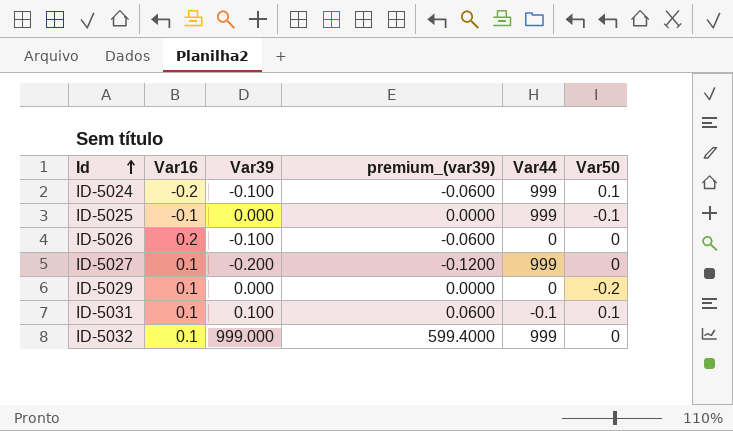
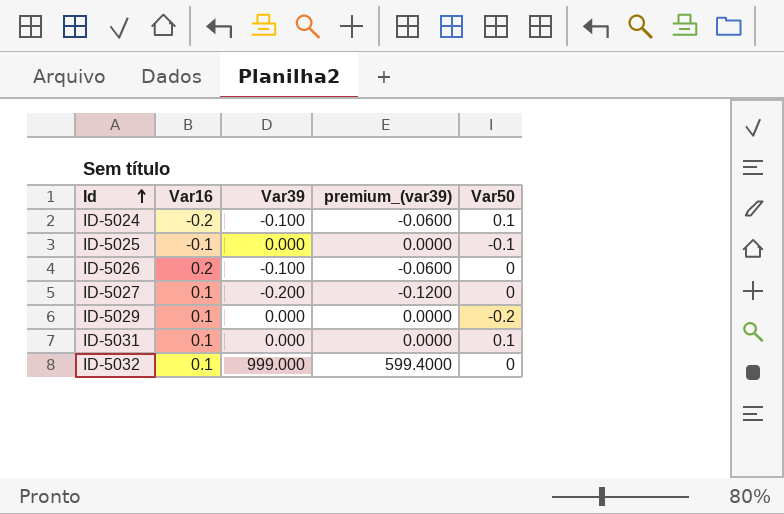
column Var44 | position: 5 -> none
ID-5031 | Var39: 0.100 -> 0.000
ID-5031 | premium_(var39): 0.0600 -> 0.0000

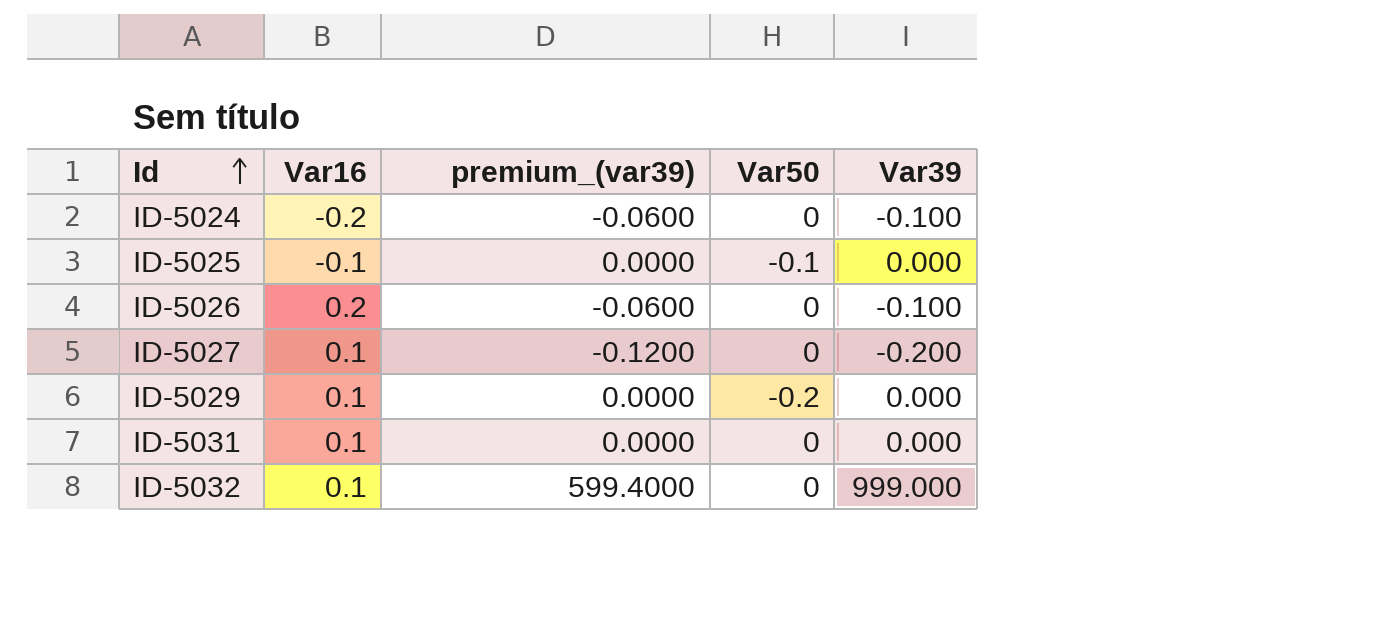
column Var39 | position: 3 -> 5
ID-5024 | Var50: 0.1 -> 0
ID-5031 | Var50: 0.1 -> 0

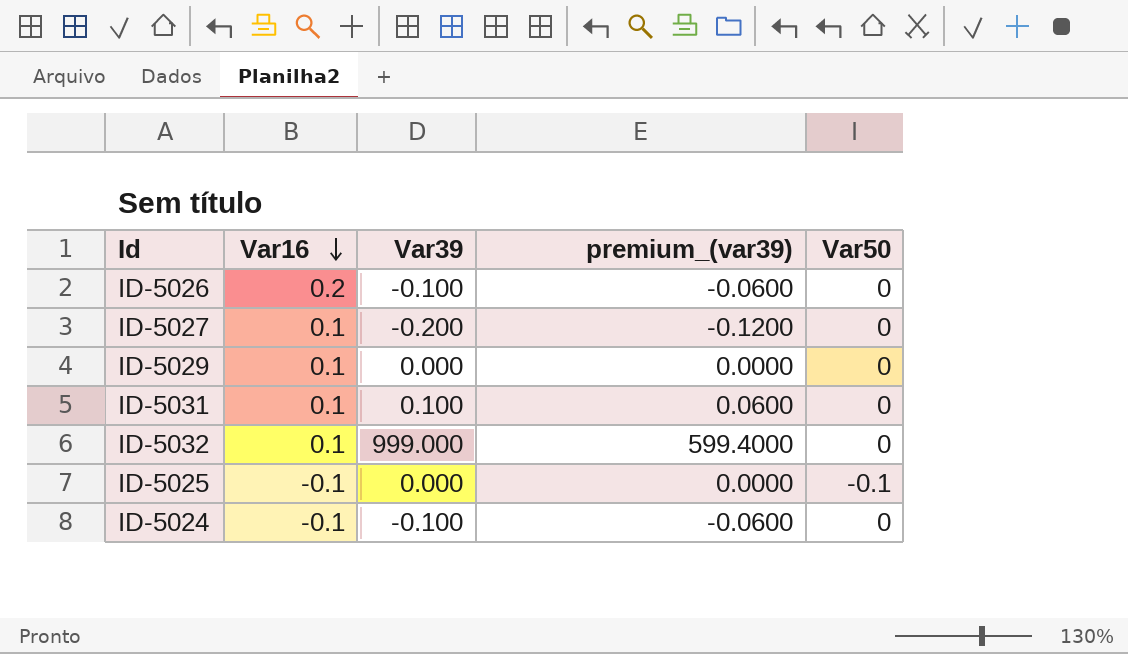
row order: Id ascending -> Var16 descending
column Var39 | position: 5 -> 3
ID-5029 | Var50: -0.2 -> 0
ID-5031 | Var39: 0.000 -> 0.100
ID-5031 | premium_(var39): 0.0000 -> 0.0600
ID-5024 | Var16: -0.2 -> -0.1

